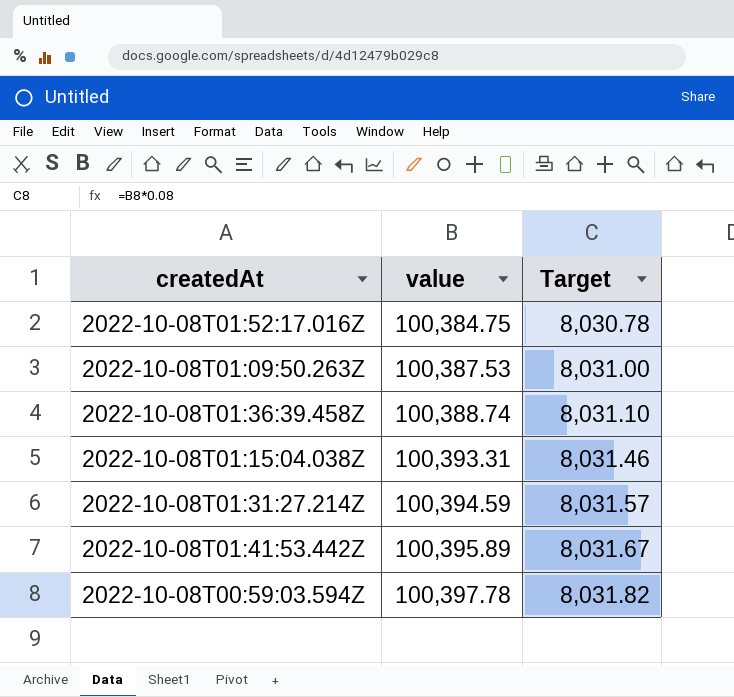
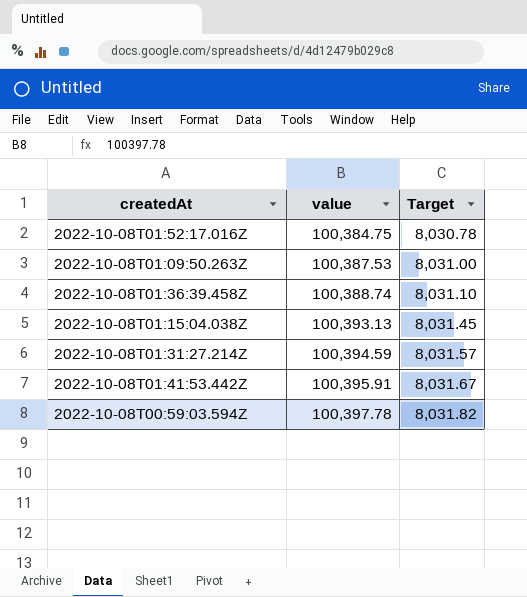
2022-10-08T01:15:04.038Z | value: 100,393.31 -> 100,393.13
2022-10-08T01:15:04.038Z | Target: 8,031.46 -> 8,031.45
2022-10-08T01:41:53.442Z | value: 100,395.89 -> 100,395.91

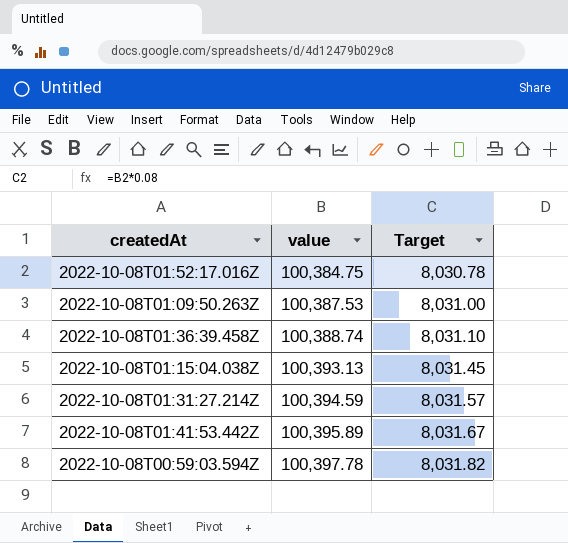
2022-10-08T01:41:53.442Z | value: 100,395.91 -> 100,395.89

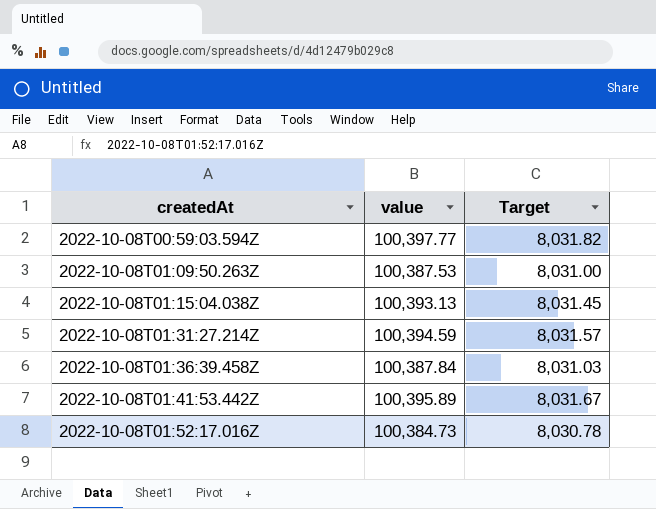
row order: value ascending -> createdAt ascending
2022-10-08T00:59:03.594Z | value: 100,397.78 -> 100,397.77
2022-10-08T01:36:39.458Z | value: 100,388.74 -> 100,387.84
2022-10-08T01:36:39.458Z | Target: 8,031.10 -> 8,031.03
2022-10-08T01:52:17.016Z | value: 100,384.75 -> 100,384.73

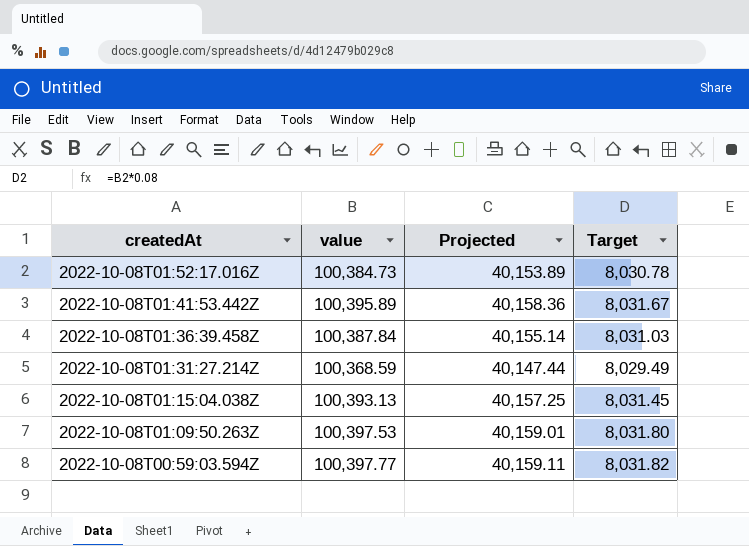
row order: createdAt ascending -> createdAt descending
column Projected | formula: none -> [value] * 0.4
2022-10-08T01:31:27.214Z | value: 100,394.59 -> 100,368.59
2022-10-08T01:31:27.214Z | Target: 8,031.57 -> 8,029.49
2022-10-08T01:09:50.263Z | value: 100,387.53 -> 100,397.53
2022-10-08T01:09:50.263Z | Target: 8,031.00 -> 8,031.80

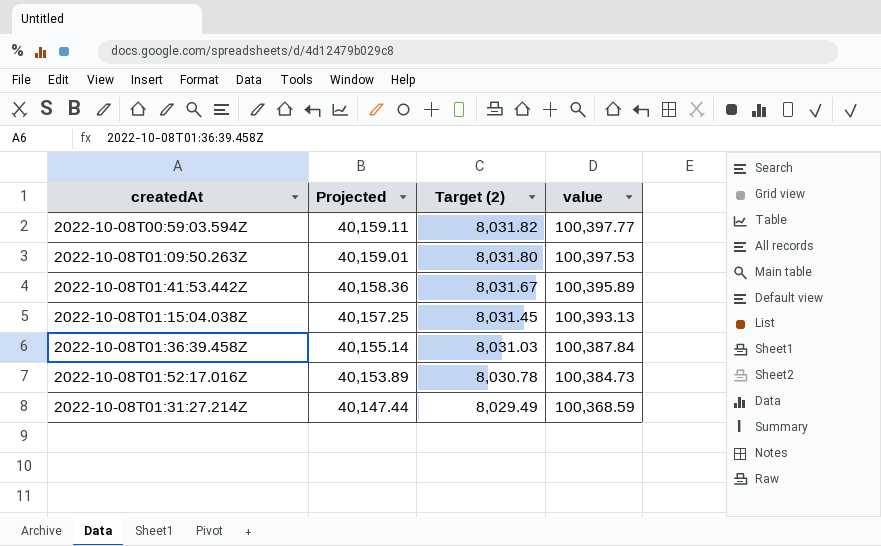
row order: createdAt descending -> Projected descending
column name: Target -> Target (2)
column value | position: 2 -> 4

